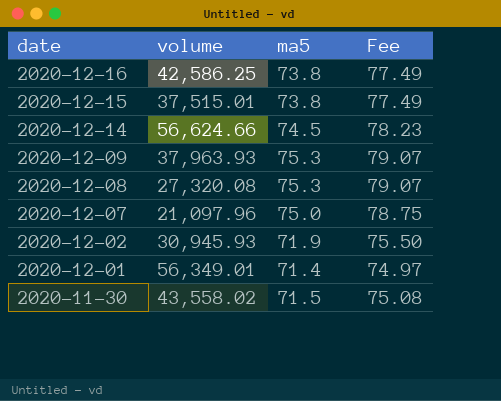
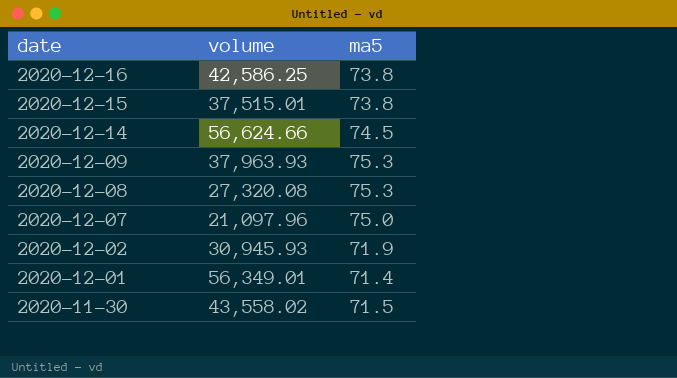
column Fee | formula: [ma5] * 1.05 -> none

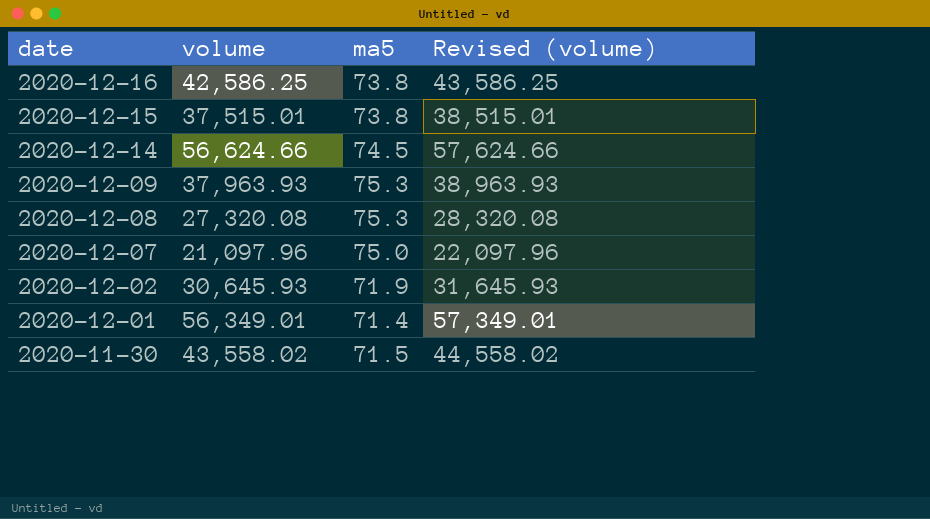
column Revised (volume) | formula: none -> [volume] + 1000
2020-12-02 | volume: 30,945.93 -> 30,645.93

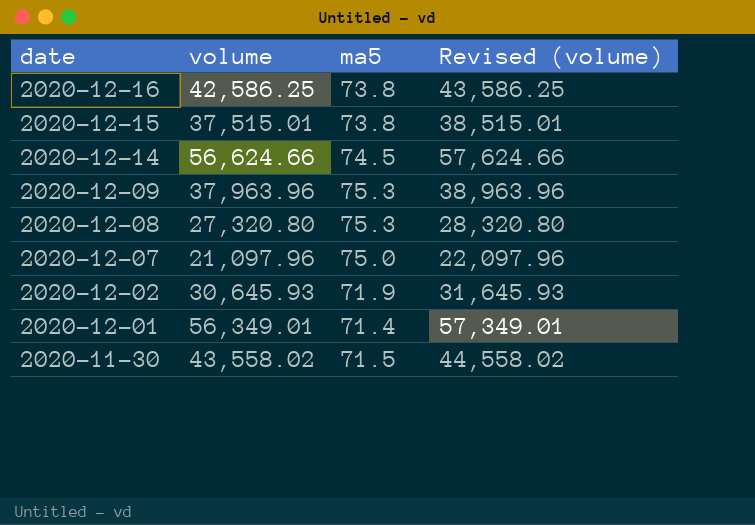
2020-12-09 | volume: 37,963.93 -> 37,963.96
2020-12-09 | Revised (volume): 38,963.93 -> 38,963.96
2020-12-08 | volume: 27,320.08 -> 27,320.80
2020-12-08 | Revised (volume): 28,320.08 -> 28,320.80

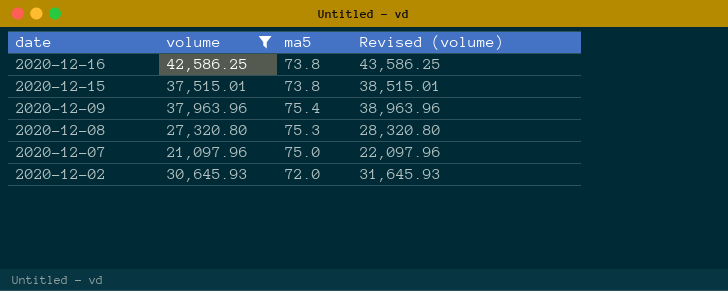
filter: none -> volume <= 42,586.25
2020-12-09 | ma5: 75.3 -> 75.4
2020-12-02 | ma5: 71.9 -> 72.0

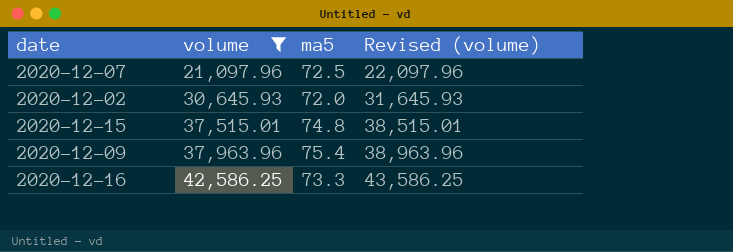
row order: date descending -> volume ascending
row 2020-12-08: 27,320.80 | 75.3 | 28,320.80 -> none
2020-12-07 | ma5: 75.0 -> 72.5
2020-12-15 | ma5: 73.8 -> 74.8
2020-12-16 | ma5: 73.8 -> 73.3

